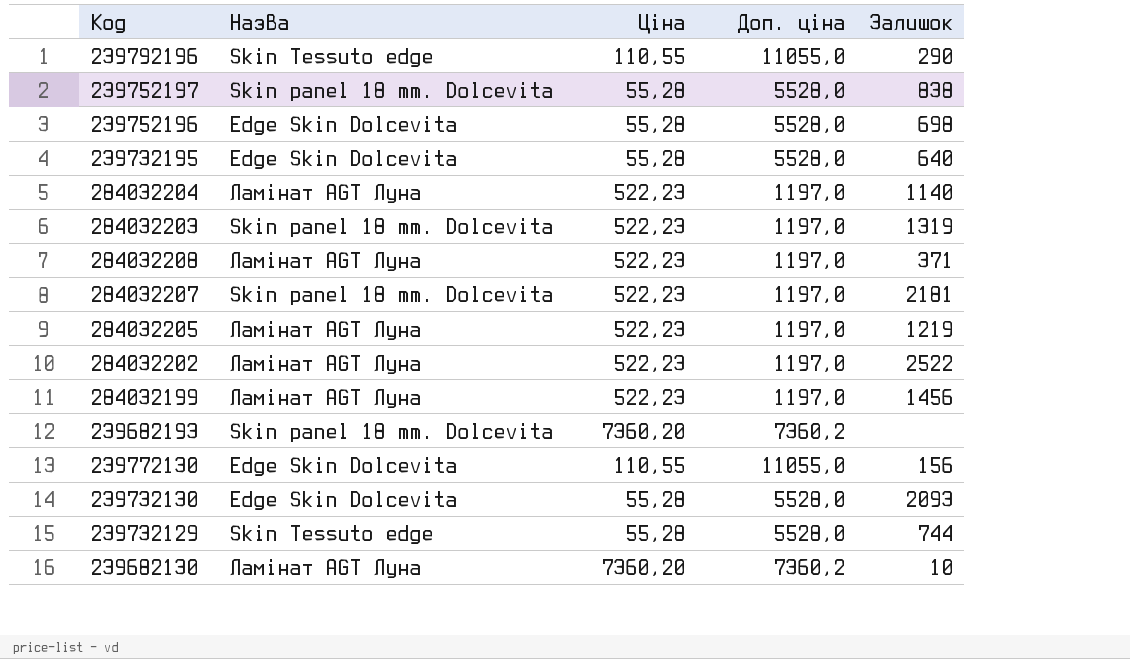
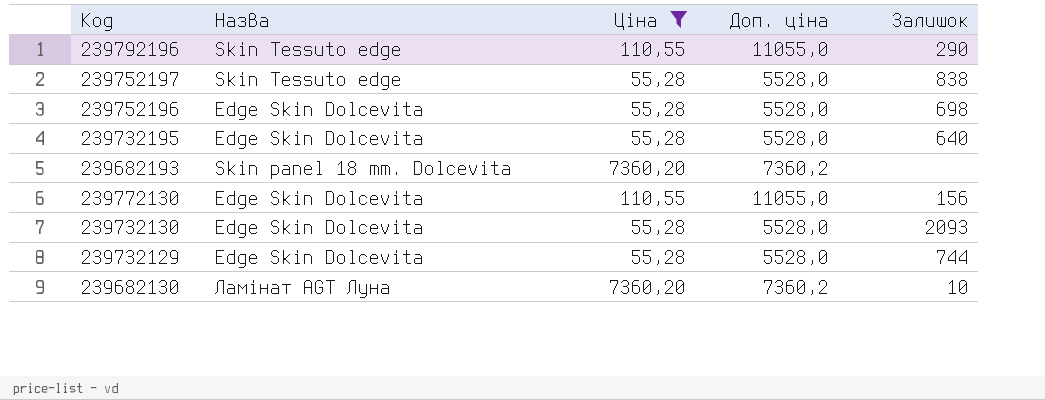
filter: none -> Ціна != 522,23
239752197 | Назва: Skin panel 18 mm. Dolcevita -> Skin Tessuto edge
239732129 | Назва: Skin Tessuto edge -> Edge Skin Dolcevita

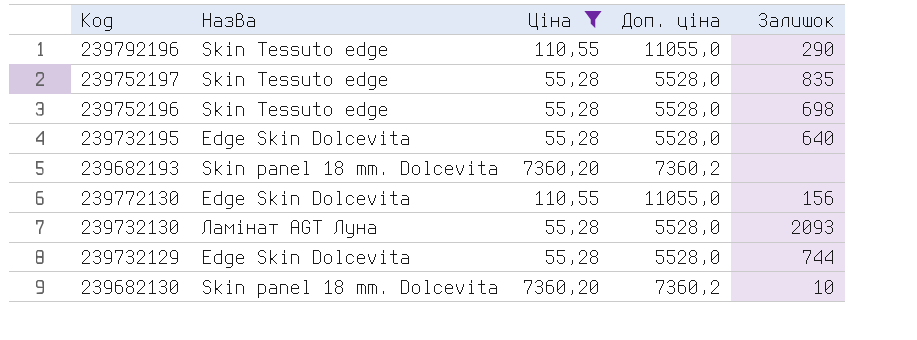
239752197 | Залишок: 838 -> 835
239752196 | Назва: Edge Skin Dolcevita -> Skin Tessuto edge
239732130 | Назва: Edge Skin Dolcevita -> Ламінат AGT Луна
239682130 | Назва: Ламінат AGT Луна -> Skin panel 18 mm. Dolcevita

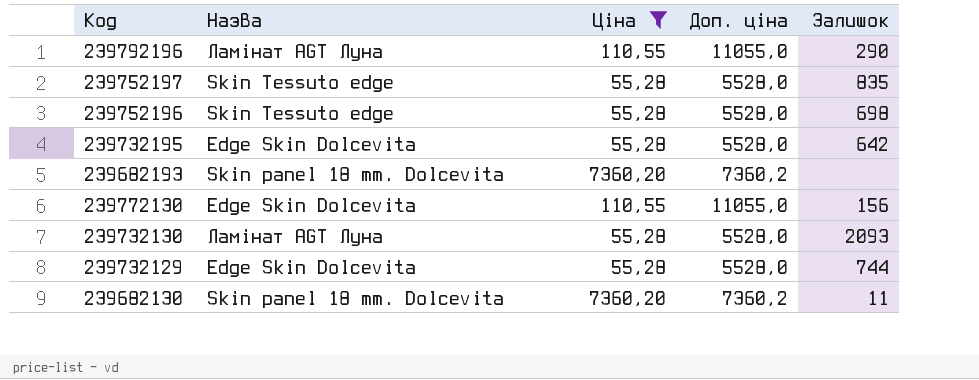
239792196 | Назва: Skin Tessuto edge -> Ламінат AGT Луна
239732195 | Залишок: 640 -> 642
239682130 | Залишок: 10 -> 11

